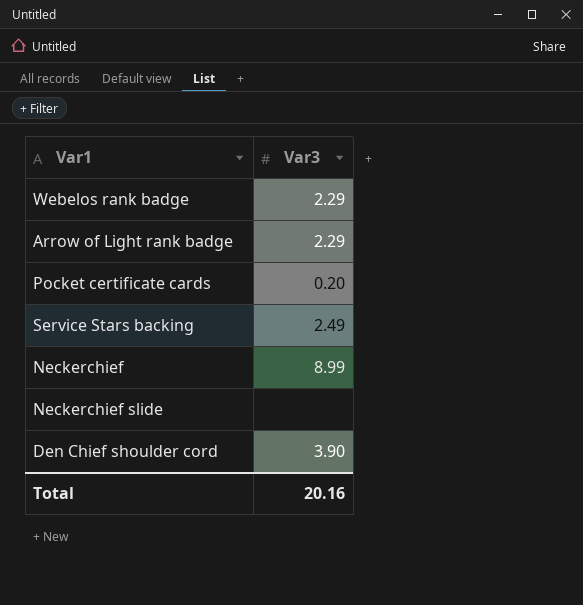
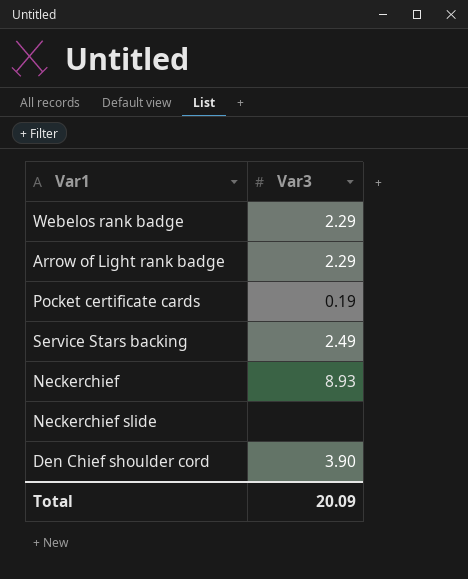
Pocket certificate cards | Var3: 0.20 -> 0.19
Neckerchief | Var3: 8.99 -> 8.93
Total | Var3: 20.16 -> 20.09

